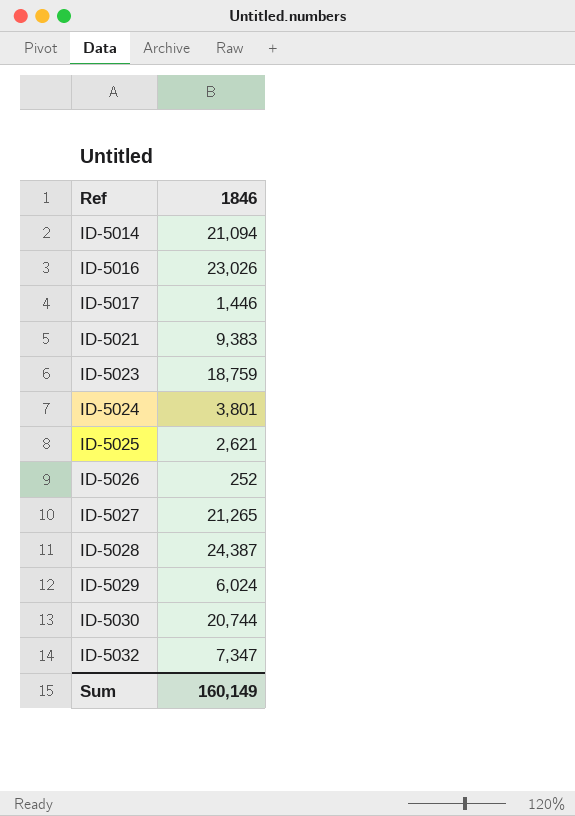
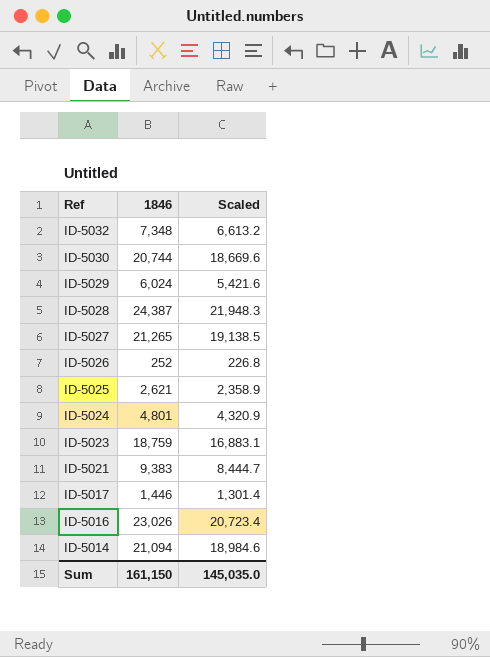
row order: Ref ascending -> Ref descending
column Scaled | formula: none -> [1846] * 0.9
ID-5032 | 1846: 7,347 -> 7,348
ID-5024 | 1846: 3,801 -> 4,801
Sum | 1846: 160,149 -> 161,150

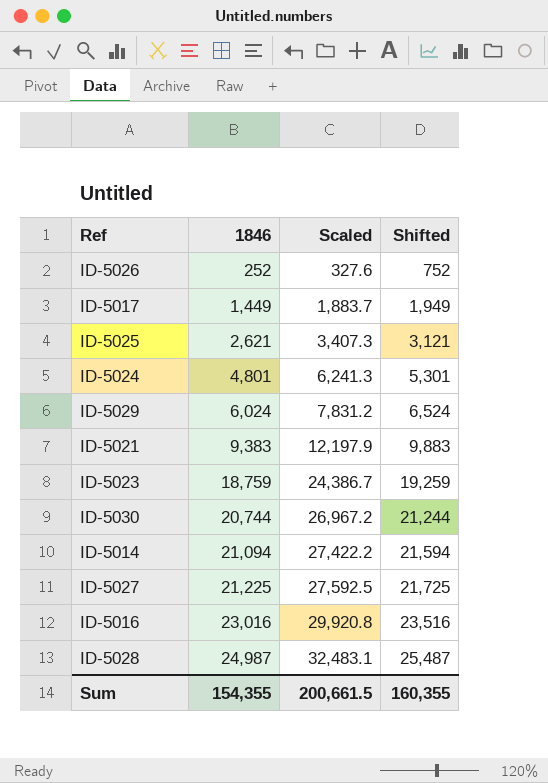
row order: Ref descending -> 1846 ascending
column Scaled | formula: [1846] * 0.9 -> [1846] * 1.3
column Shifted | formula: none -> [1846] + 500
row ID-5032: 7,348 | 6,613.2 -> none
ID-5017 | 1846: 1,446 -> 1,449
ID-5027 | 1846: 21,265 -> 21,225
ID-5016 | 1846: 23,026 -> 23,016
ID-5028 | 1846: 24,387 -> 24,987
Sum | 1846: 161,150 -> 154,355
Sum | Scaled: 145,035.0 -> 200,661.5

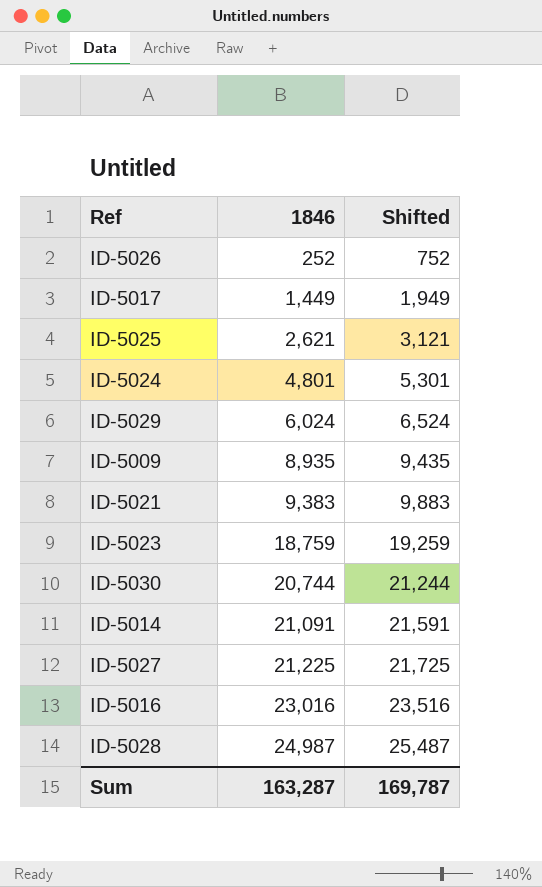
column Scaled | formula: [1846] * 1.3 -> none
row ID-5009: none -> 8,935 | 9,435
ID-5014 | 1846: 21,094 -> 21,091
ID-5014 | Shifted: 21,594 -> 21,591
Sum | 1846: 154,355 -> 163,287
Sum | Shifted: 160,355 -> 169,787

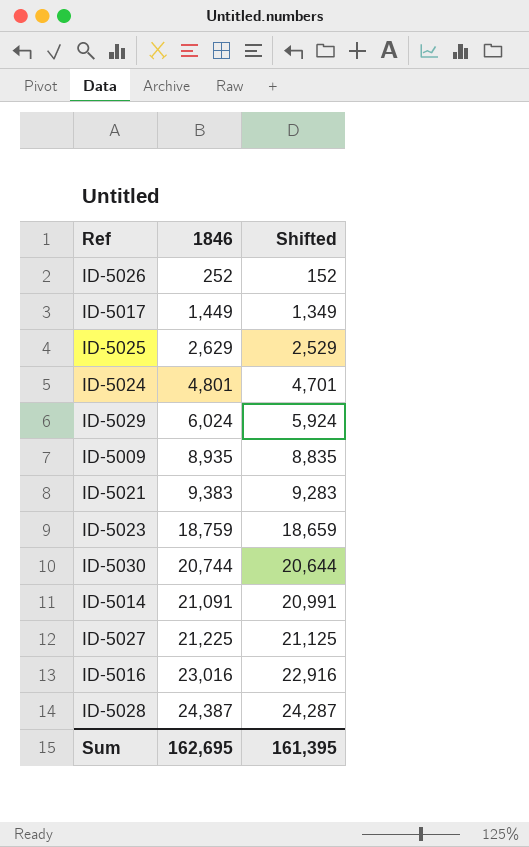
column Shifted | formula: [1846] + 500 -> [1846] - 100
ID-5025 | 1846: 2,621 -> 2,629
ID-5028 | 1846: 24,987 -> 24,387
Sum | 1846: 163,287 -> 162,695
Sum | Shifted: 169,787 -> 161,395

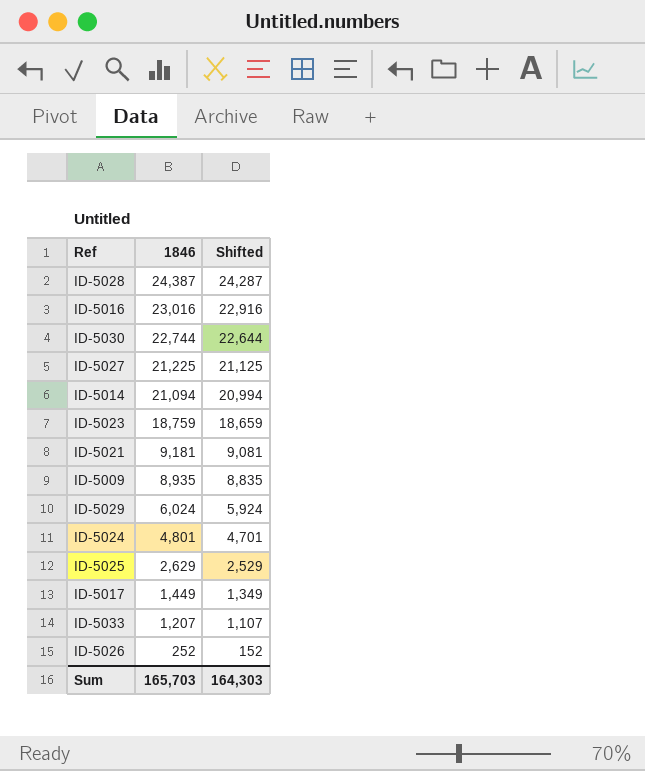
row order: 1846 ascending -> 1846 descending
ID-5030 | 1846: 20,744 -> 22,744
ID-5030 | Shifted: 20,644 -> 22,644
ID-5014 | 1846: 21,091 -> 21,094
ID-5014 | Shifted: 20,991 -> 20,994
ID-5021 | 1846: 9,383 -> 9,181
ID-5021 | Shifted: 9,283 -> 9,081
row ID-5033: none -> 1,207 | 1,107
Sum | 1846: 162,695 -> 165,703
Sum | Shifted: 161,395 -> 164,303

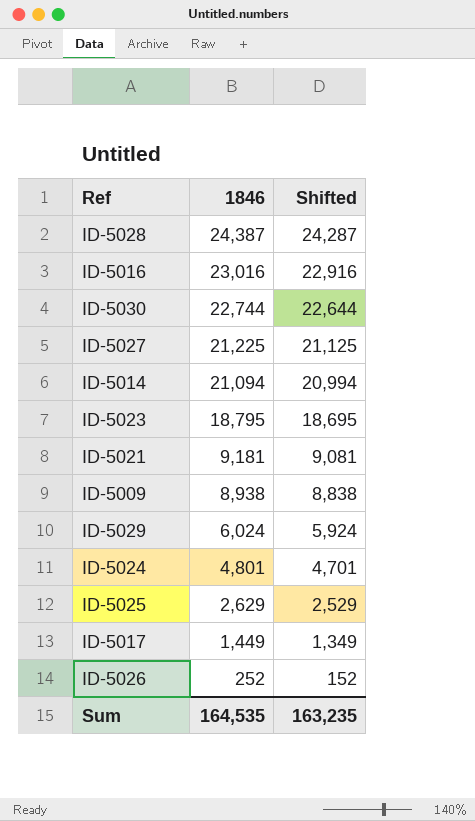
row ID-5033: 1,207 | 1,107 -> none
ID-5023 | 1846: 18,759 -> 18,795
ID-5023 | Shifted: 18,659 -> 18,695
ID-5009 | 1846: 8,935 -> 8,938
ID-5009 | Shifted: 8,835 -> 8,838
Sum | 1846: 165,703 -> 164,535
Sum | Shifted: 164,303 -> 163,235

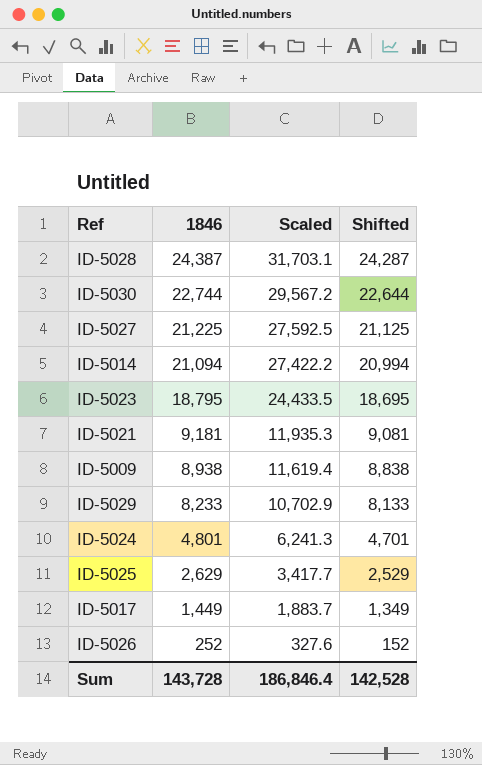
column Scaled | formula: none -> [1846] * 1.3
row ID-5016: 23,016 | 22,916 -> none
ID-5029 | 1846: 6,024 -> 8,233
ID-5029 | Shifted: 5,924 -> 8,133
Sum | 1846: 164,535 -> 143,728
Sum | Shifted: 163,235 -> 142,528

